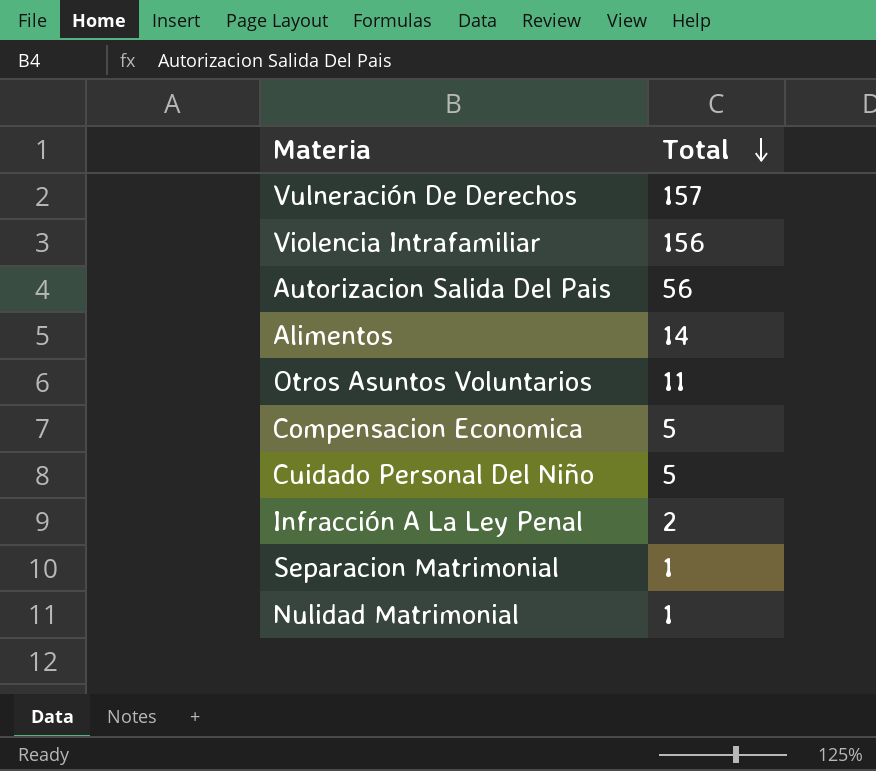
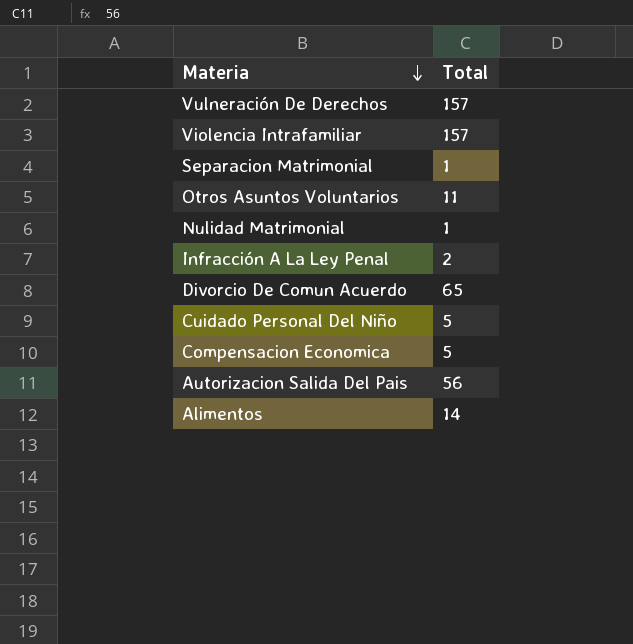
row order: Total descending -> Materia descending
Violencia Intrafamiliar | Total: 156 -> 157
row Divorcio De Comun Acuerdo: none -> 65

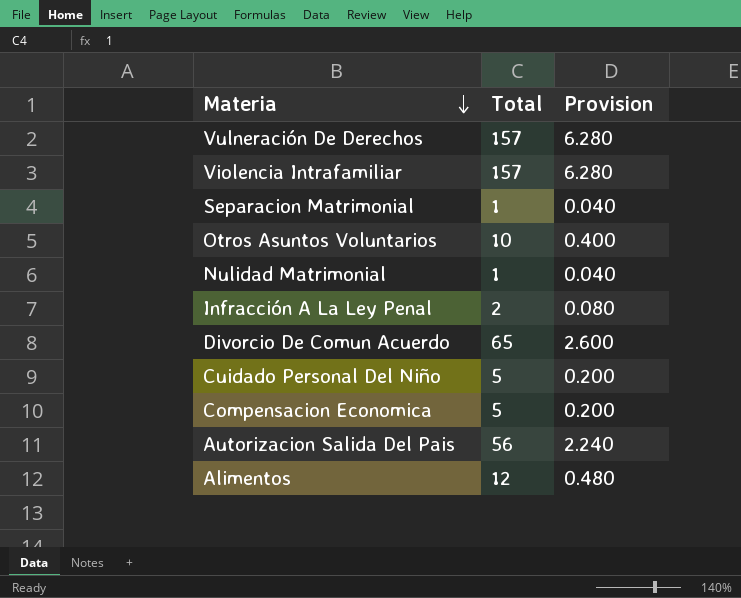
column Provision | formula: none -> [Total] * 0.04
Otros Asuntos Voluntarios | Total: 11 -> 10
Alimentos | Total: 14 -> 12

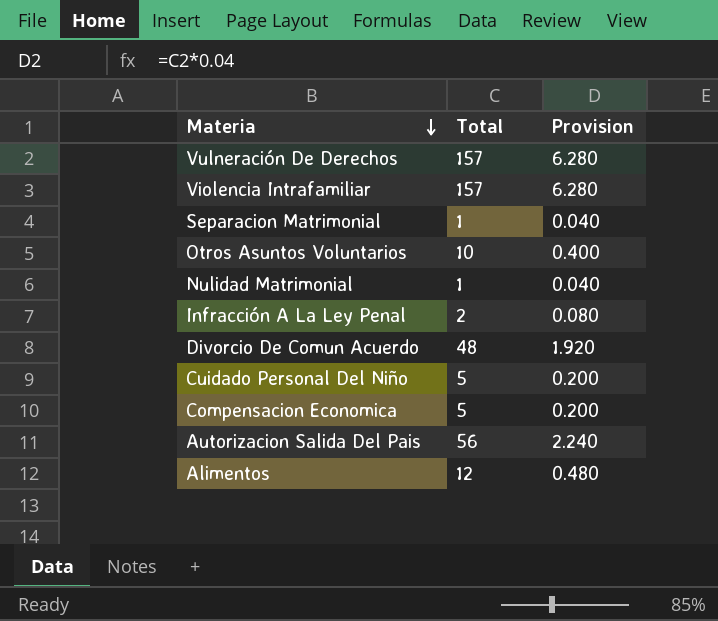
Divorcio De Comun Acuerdo | Total: 65 -> 48
Divorcio De Comun Acuerdo | Provision: 2.600 -> 1.920

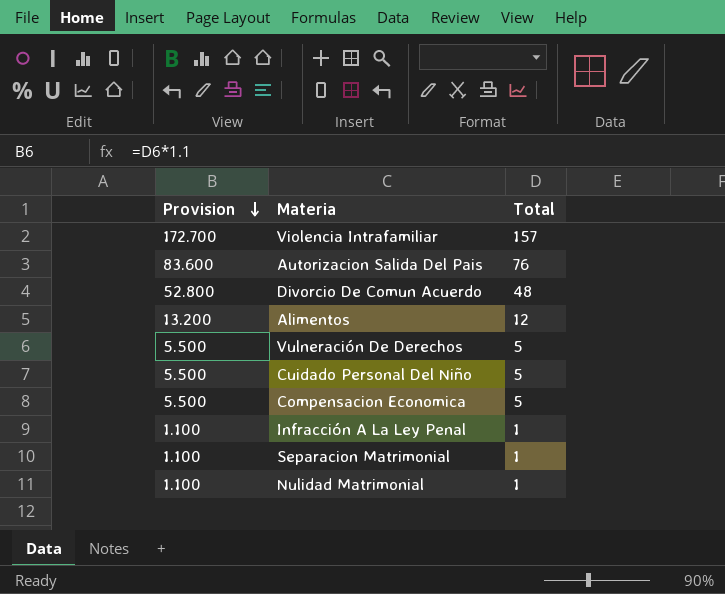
row order: Materia descending -> Provision descending
column Provision | formula: [Total] * 0.04 -> [Total] * 1.1
column Provision | position: 3 -> 1
row Otros Asuntos Voluntarios: 10 | 0.400 -> none
Autorizacion Salida Del Pais | Total: 56 -> 76
Vulneración De Derechos | Total: 157 -> 5
Infracción A La Ley Penal | Total: 2 -> 1

